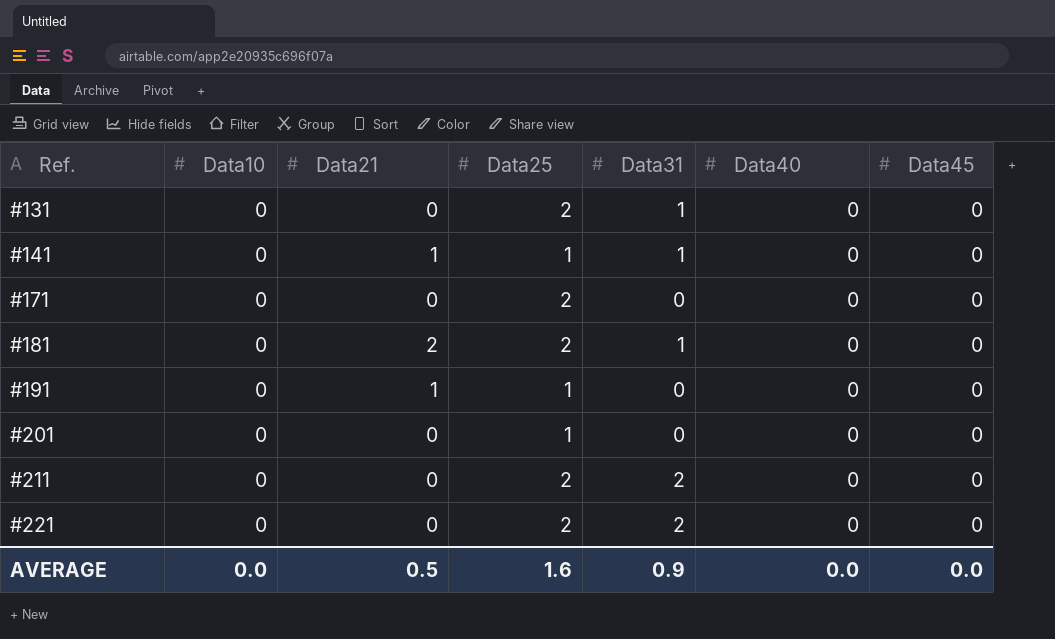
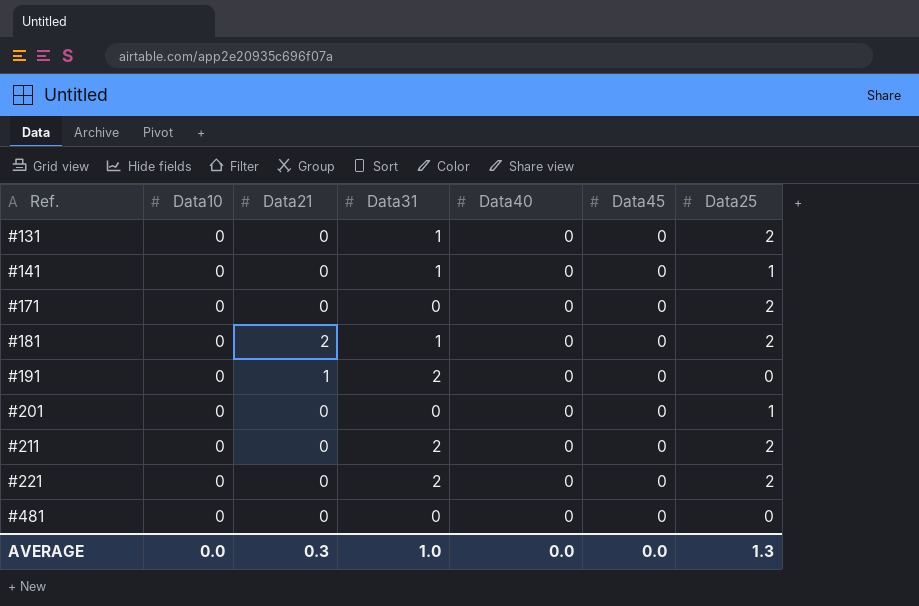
column Data25 | position: 4 -> 7
#141 | Data21: 1 -> 0
#191 | Data31: 0 -> 2
#191 | Data25: 1 -> 0
row #481: none -> 0 | 0 | 0 | 0 | 0 | 0
AVERAGE | Data21: 0.5 -> 0.3
AVERAGE | Data31: 0.9 -> 1.0
AVERAGE | Data25: 1.6 -> 1.3

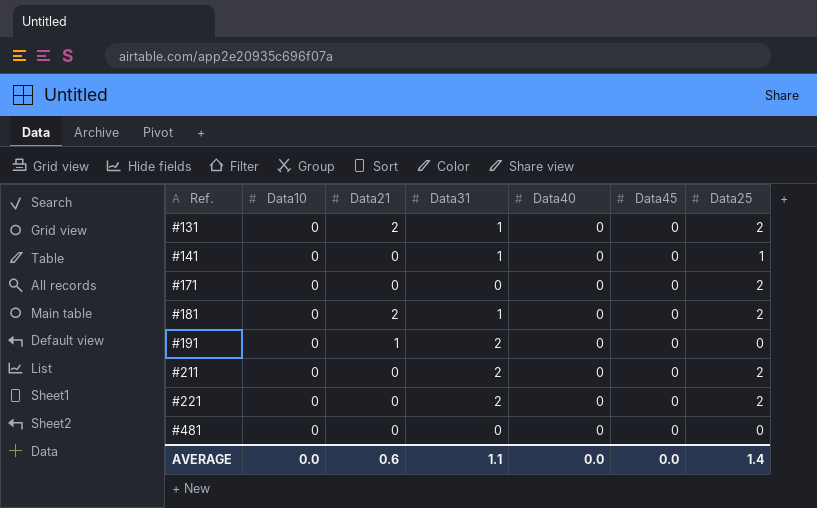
row #201: 0 | 0 | 0 | 0 | 0 | 1 -> none
#131 | Data21: 0 -> 2
AVERAGE | Data21: 0.3 -> 0.6
AVERAGE | Data31: 1.0 -> 1.1
AVERAGE | Data25: 1.3 -> 1.4

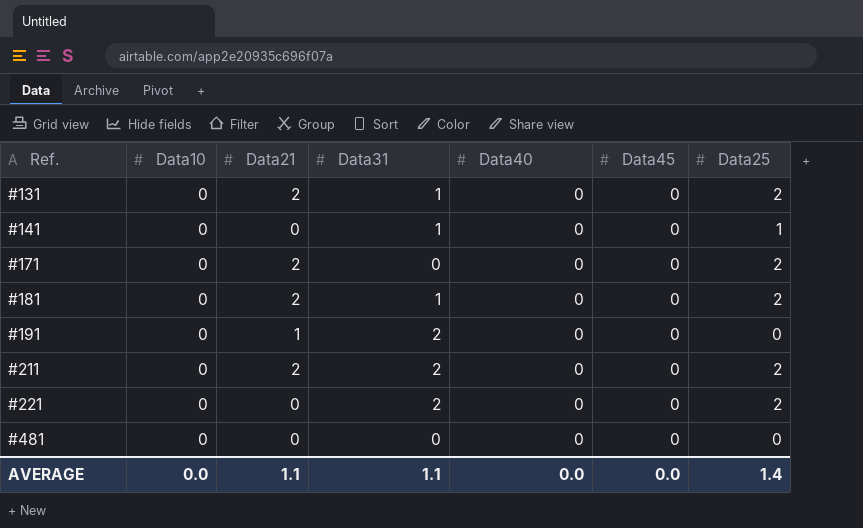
#171 | Data21: 0 -> 2
#211 | Data21: 0 -> 2
AVERAGE | Data21: 0.6 -> 1.1

